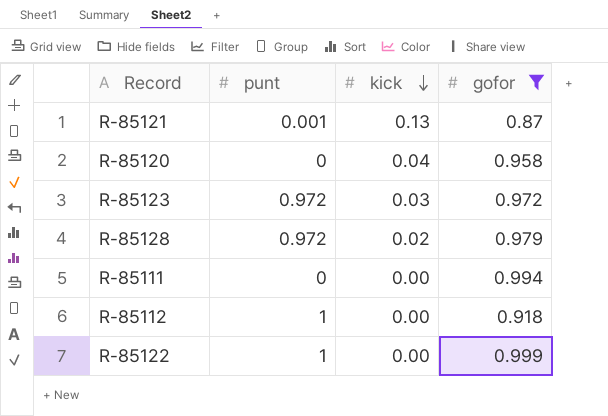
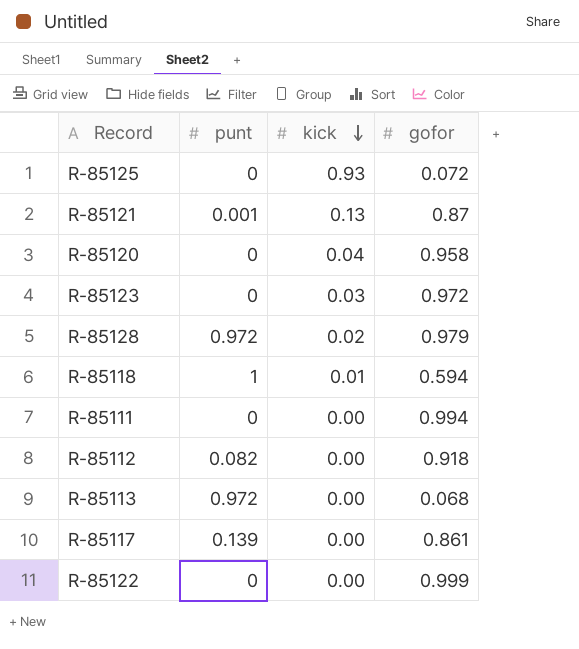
filter: gofor >= 0.87 -> none
R-85123 | punt: 0.972 -> 0
R-85112 | punt: 1 -> 0.082
R-85122 | punt: 1 -> 0

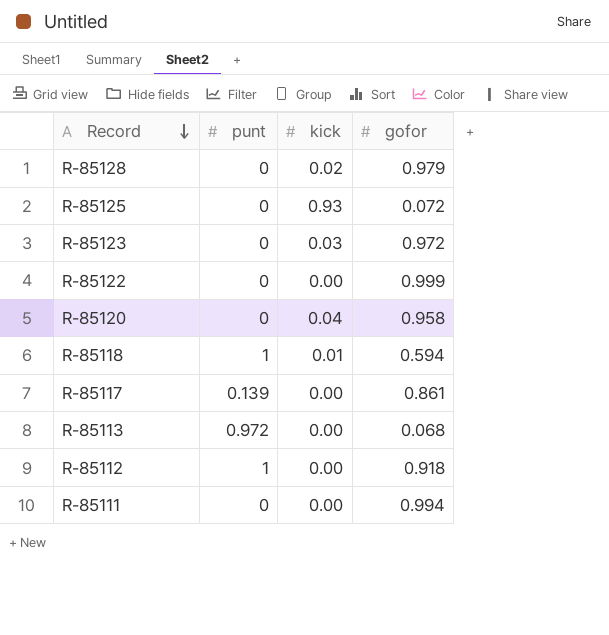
row order: kick descending -> Record descending
row R-85121: 0.001 | 0.13 | 0.87 -> none
R-85128 | punt: 0.972 -> 0
R-85112 | punt: 0.082 -> 1

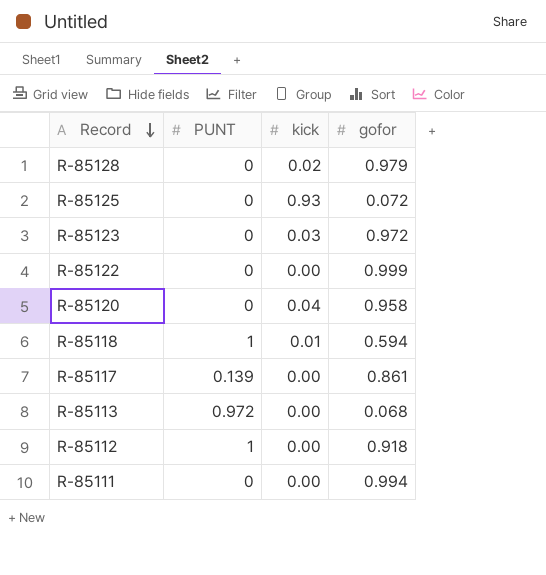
column name: punt -> PUNT

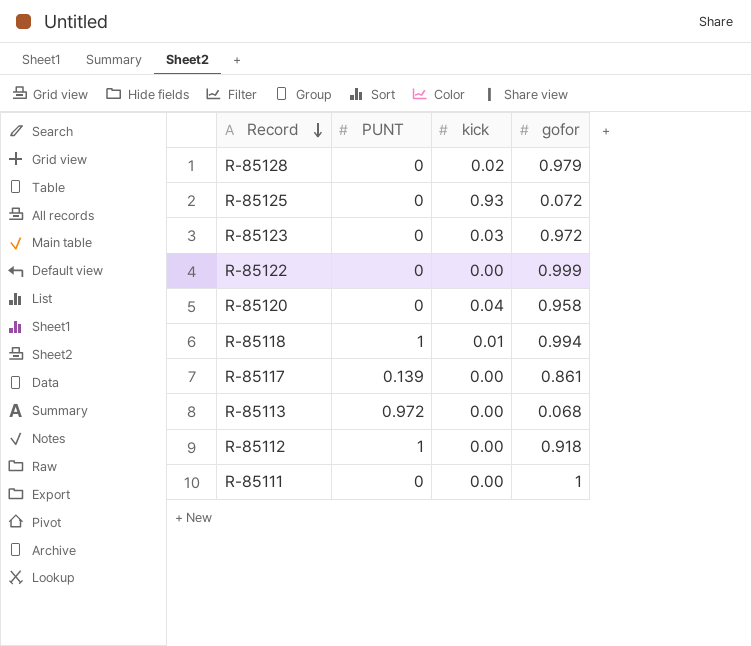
R-85118 | gofor: 0.594 -> 0.994
R-85111 | gofor: 0.994 -> 1

